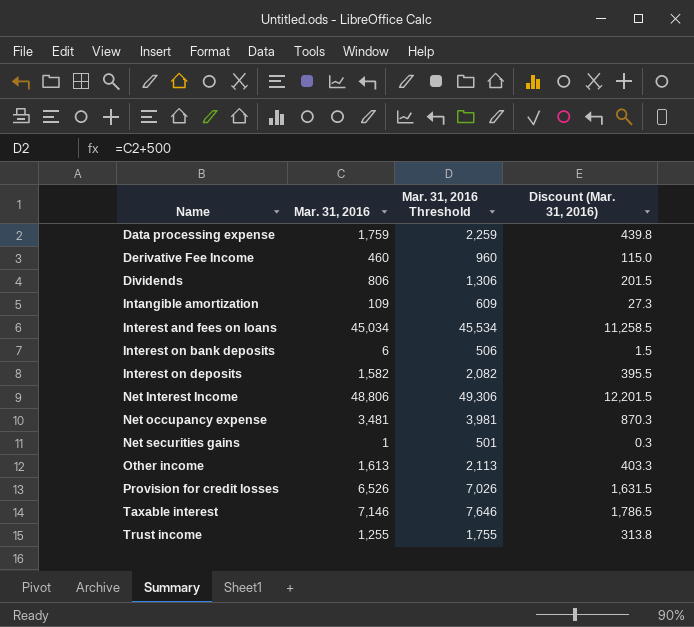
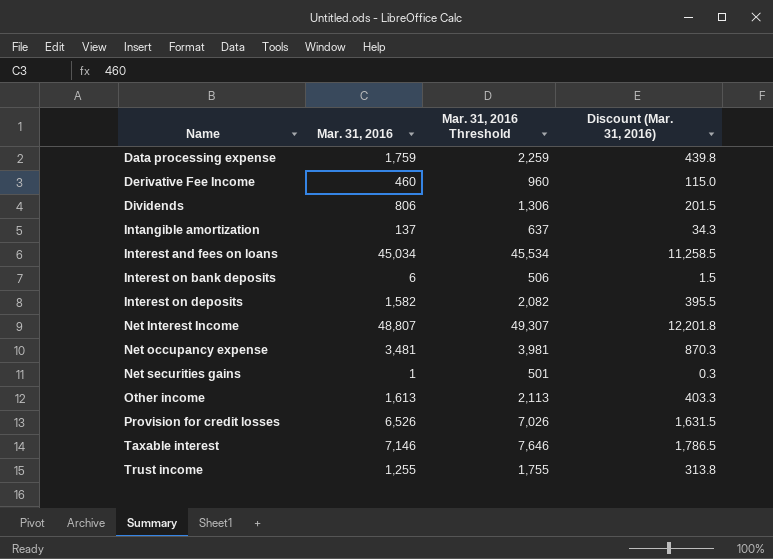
Intangible amortization | Mar. 31, 2016: 109 -> 137
Intangible amortization | Mar. 31, 2016 Threshold: 609 -> 637
Intangible amortization | Discount (Mar. 31, 2016): 27.3 -> 34.3
Net Interest Income | Mar. 31, 2016: 48,806 -> 48,807
Net Interest Income | Mar. 31, 2016 Threshold: 49,306 -> 49,307
Net Interest Income | Discount (Mar. 31, 2016): 12,201.5 -> 12,201.8

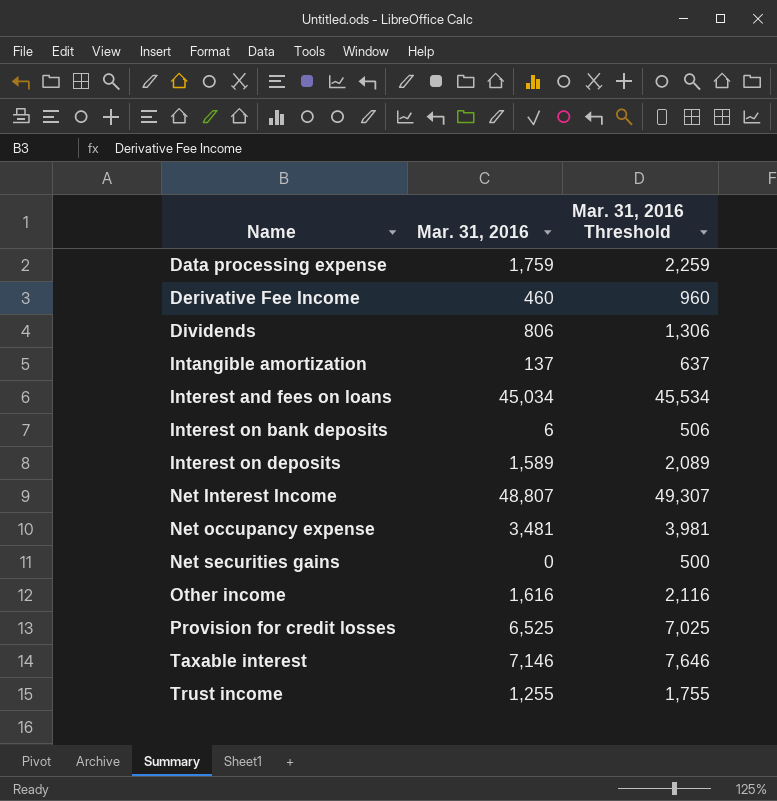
column Discount (Mar. 31, 2016) | formula: [Mar. 31, 2016] * 0.25 -> none
Interest on deposits | Mar. 31, 2016: 1,582 -> 1,589
Interest on deposits | Mar. 31, 2016 Threshold: 2,082 -> 2,089
Net securities gains | Mar. 31, 2016: 1 -> 0
Net securities gains | Mar. 31, 2016 Threshold: 501 -> 500
Other income | Mar. 31, 2016: 1,613 -> 1,616
Other income | Mar. 31, 2016 Threshold: 2,113 -> 2,116
Provision for credit losses | Mar. 31, 2016: 6,526 -> 6,525
Provision for credit losses | Mar. 31, 2016 Threshold: 7,026 -> 7,025

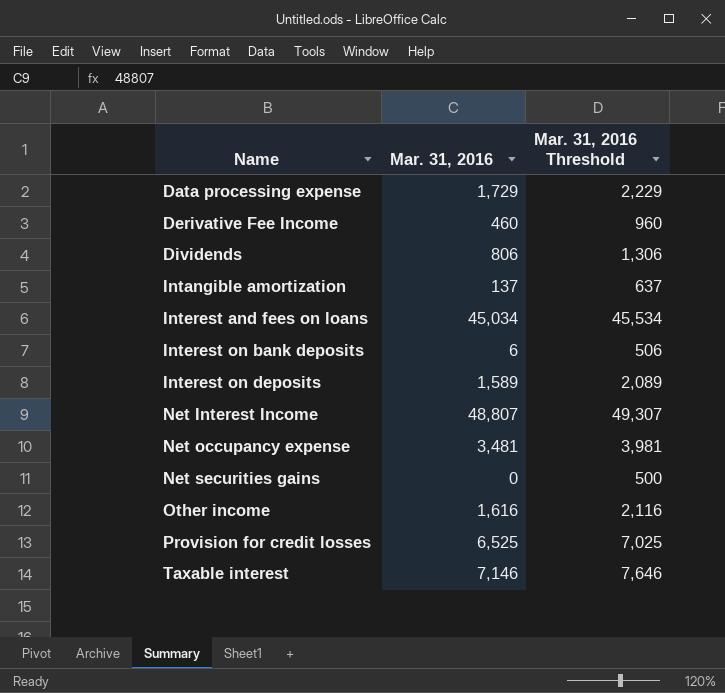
row Trust income: 1,255 | 1,755 -> none
Data processing expense | Mar. 31, 2016: 1,759 -> 1,729
Data processing expense | Mar. 31, 2016 Threshold: 2,259 -> 2,229

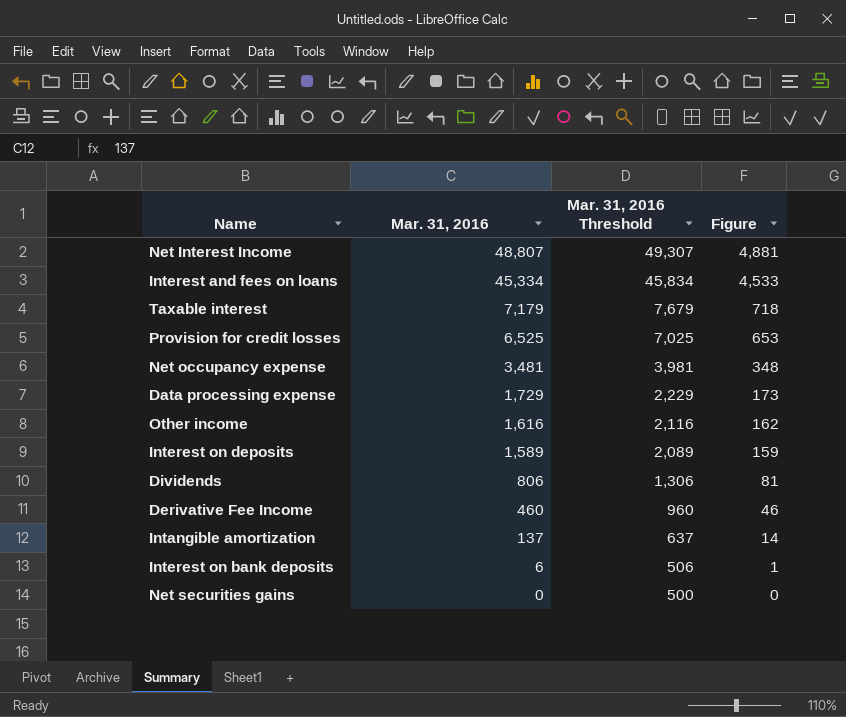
row order: Name ascending -> Mar. 31, 2016 descending
column Figure | formula: none -> [Mar. 31, 2016] * 0.1
Interest and fees on loans | Mar. 31, 2016: 45,034 -> 45,334
Interest and fees on loans | Mar. 31, 2016 Threshold: 45,534 -> 45,834
Taxable interest | Mar. 31, 2016: 7,146 -> 7,179
Taxable interest | Mar. 31, 2016 Threshold: 7,646 -> 7,679

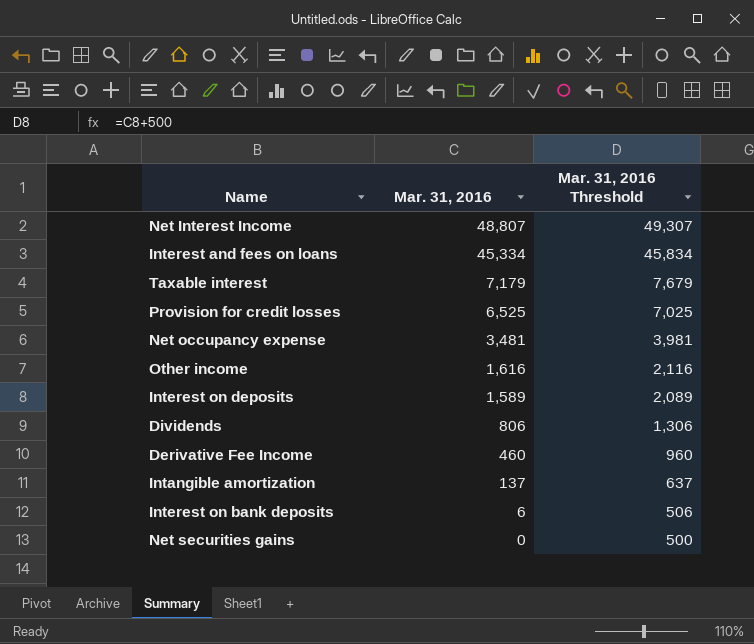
column Figure | formula: [Mar. 31, 2016] * 0.1 -> none
row Data processing expense: 1,729 | 2,229 | 173 -> none

